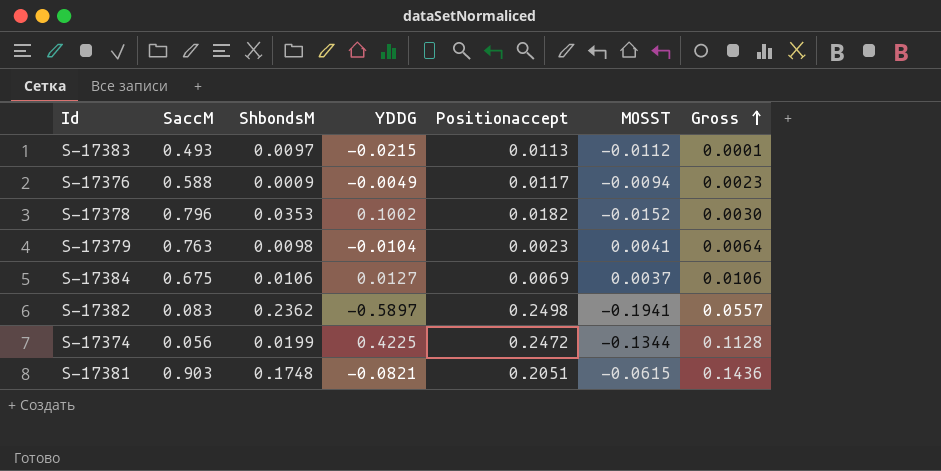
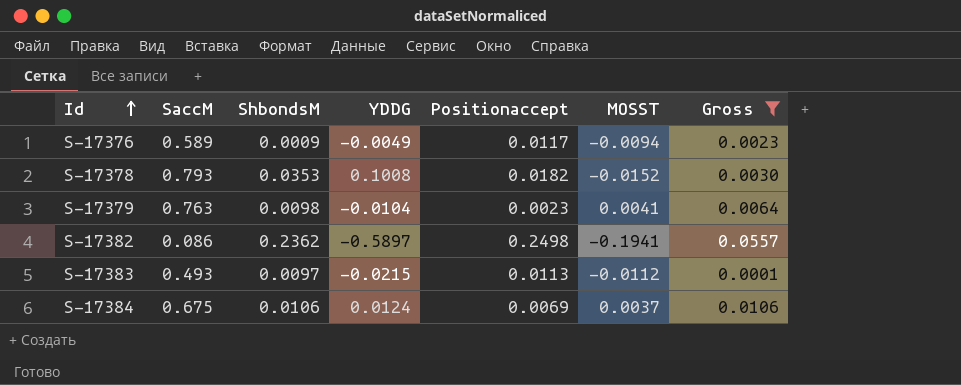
filter: none -> Gross <= 0.0557
row order: Gross ascending -> Id ascending
S-17376 | SaccM: 0.588 -> 0.589
S-17378 | SaccM: 0.796 -> 0.793
S-17378 | YDDG: 0.1002 -> 0.1008
S-17382 | SaccM: 0.083 -> 0.086
S-17384 | YDDG: 0.0127 -> 0.0124

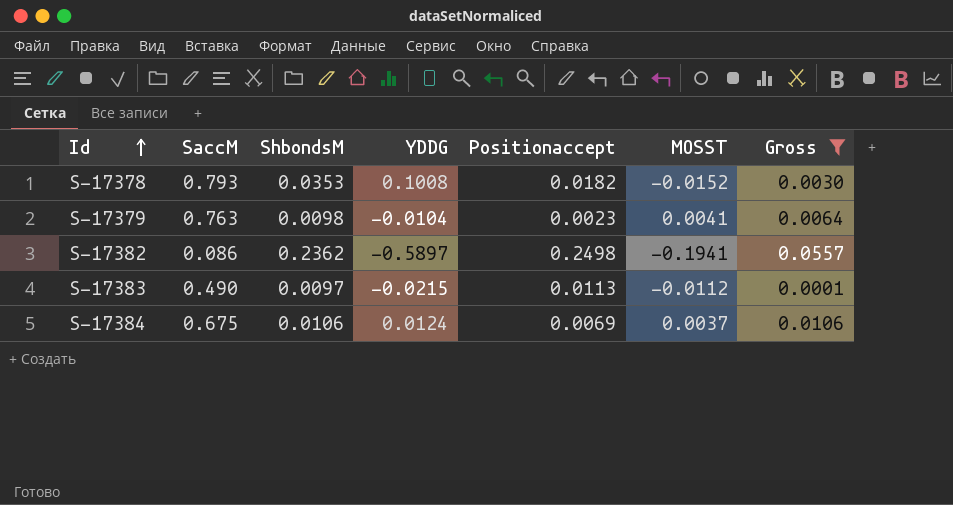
row S-17376: 0.589 | 0.0009 | -0.0049 | 0.0117 | -0.0094 | 0.0023 -> none
S-17383 | SaccM: 0.493 -> 0.490

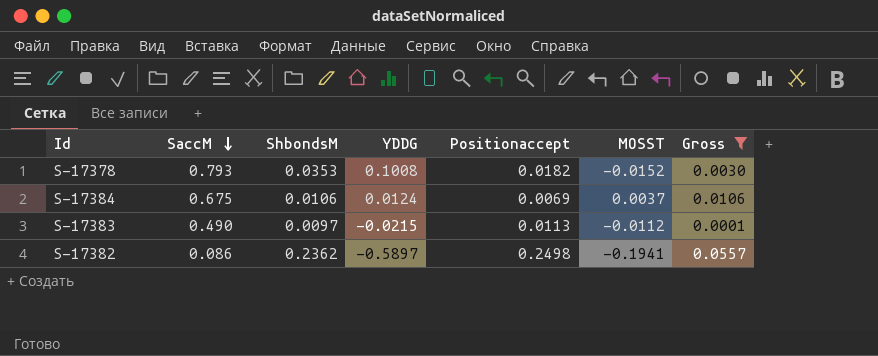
row order: Id ascending -> SaccM descending
row S-17379: 0.763 | 0.0098 | -0.0104 | 0.0023 | 0.0041 | 0.0064 -> none

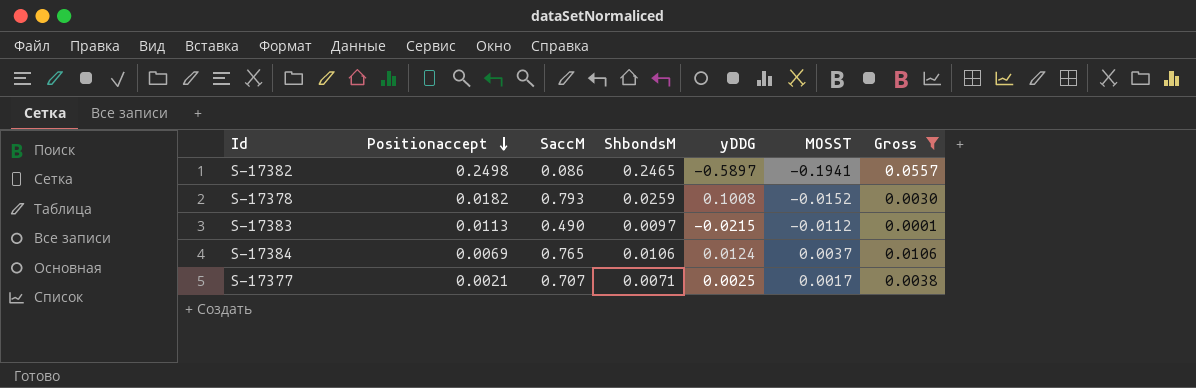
row order: SaccM descending -> Positionaccept descending
column Positionaccept | position: 5 -> 2
column name: YDDG -> yDDG
S-17382 | ShbondsM: 0.2362 -> 0.2465
S-17378 | ShbondsM: 0.0353 -> 0.0259
S-17384 | SaccM: 0.675 -> 0.765
row S-17377: none -> 0.0021 | 0.707 | 0.0071 | 0.0025 | 0.0017 | 0.0038

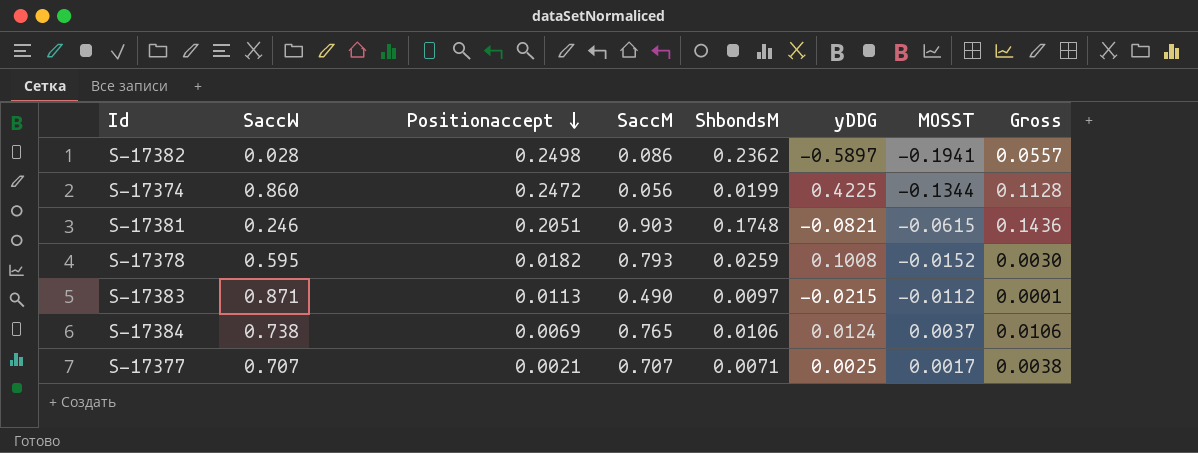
filter: Gross <= 0.0557 -> none
column SaccW | position: none -> 2
S-17382 | ShbondsM: 0.2465 -> 0.2362

